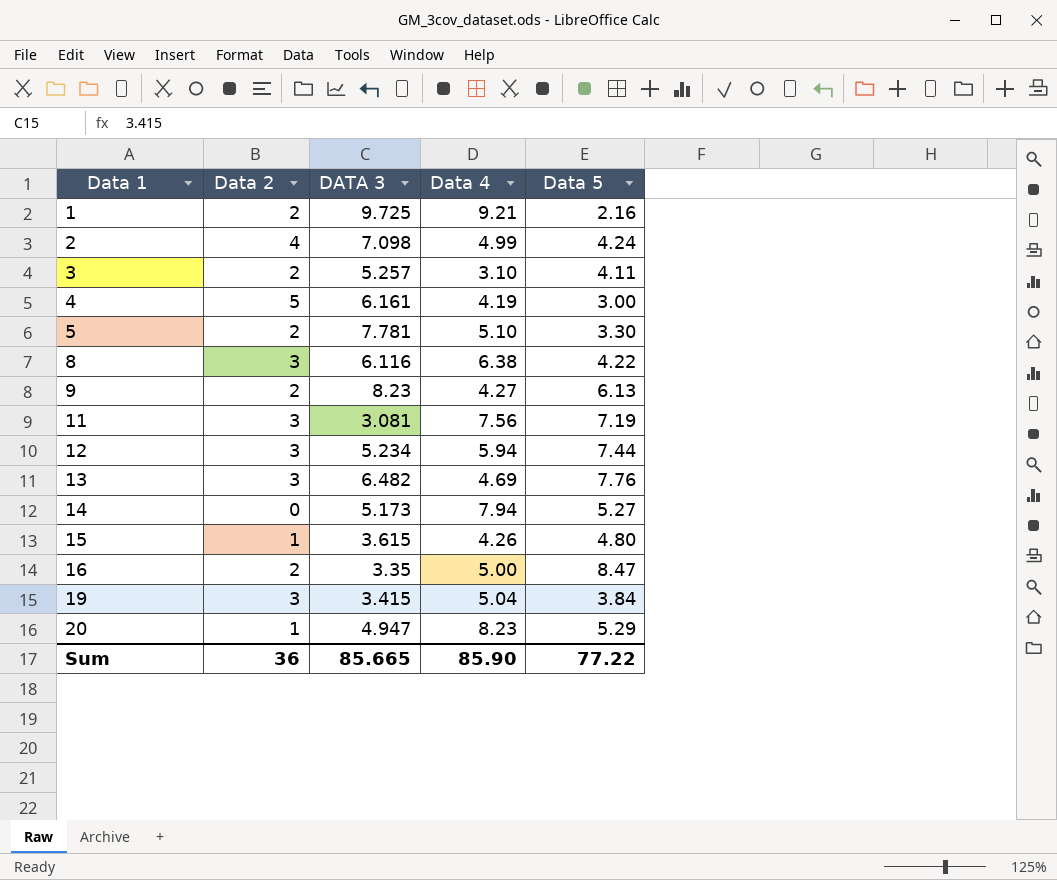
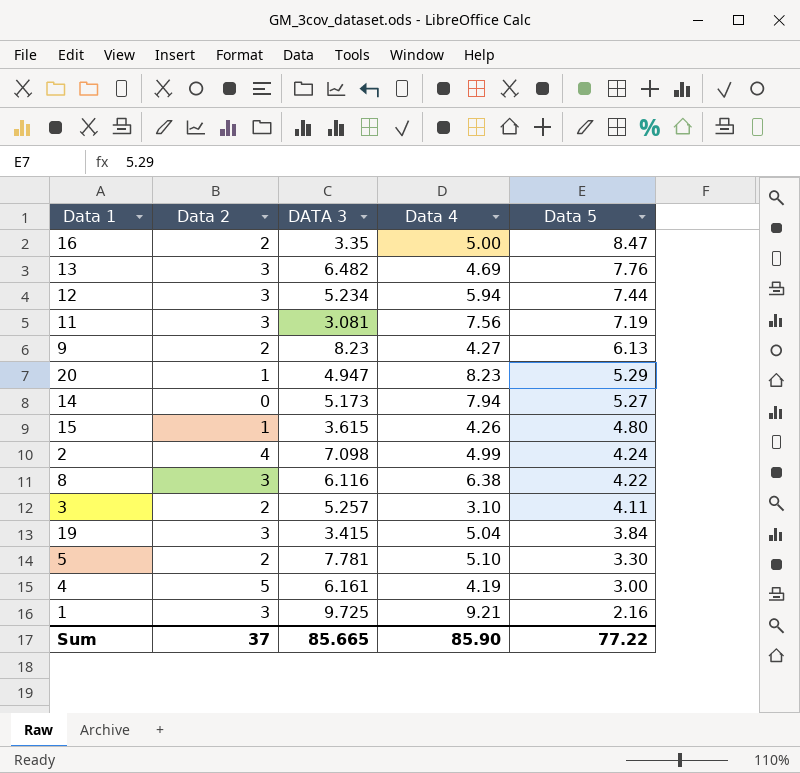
row order: Data 1 ascending -> Data 5 descending
1 | Data 2: 2 -> 3
Sum | Data 2: 36 -> 37

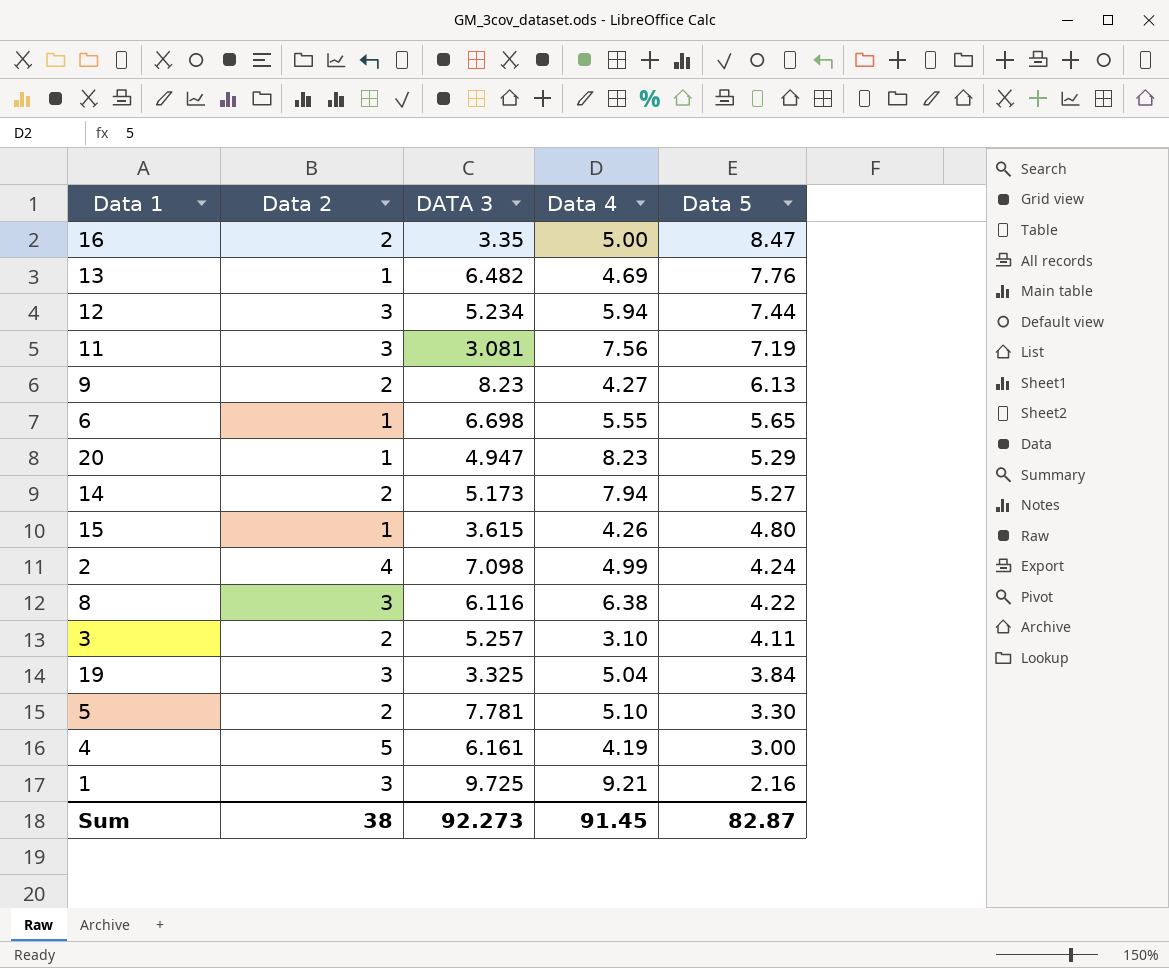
13 | Data 2: 3 -> 1
row 6: none -> 1 | 6.698 | 5.55 | 5.65
14 | Data 2: 0 -> 2
19 | DATA 3: 3.415 -> 3.325
Sum | Data 2: 37 -> 38
Sum | DATA 3: 85.665 -> 92.273
Sum | Data 4: 85.90 -> 91.45
Sum | Data 5: 77.22 -> 82.87

